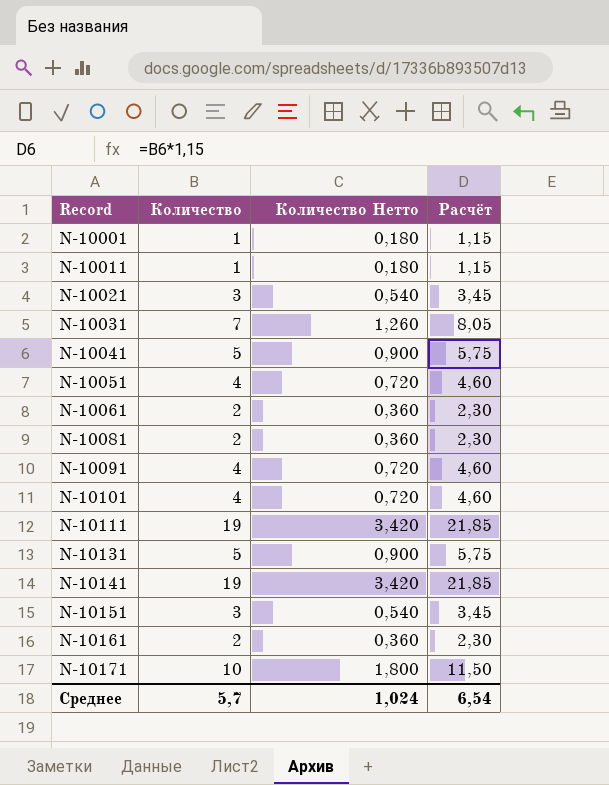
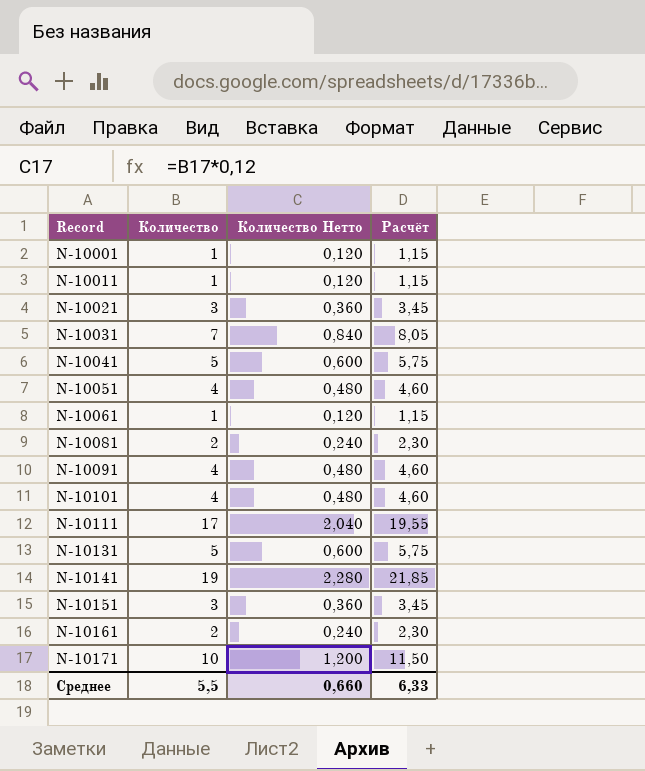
column Количество Нетто | formula: [Количество] * 0,18 -> [Количество] * 0,12
N-10061 | Количество: 2 -> 1
N-10061 | Расчёт: 2,30 -> 1,15
N-10111 | Количество: 19 -> 17
N-10111 | Расчёт: 21,85 -> 19,55
Среднее | Количество: 5,7 -> 5,5
Среднее | Количество Нетто: 1,024 -> 0,660
Среднее | Расчёт: 6,54 -> 6,33

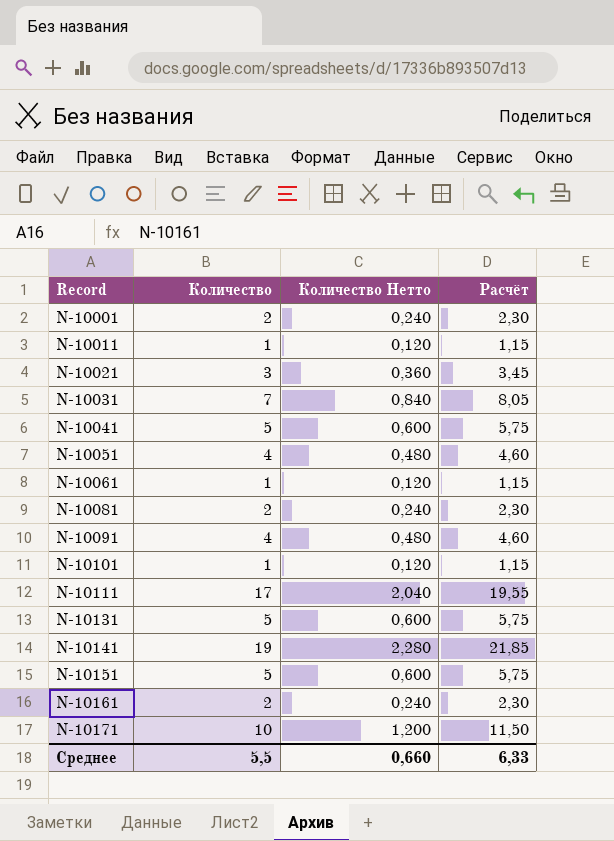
N-10001 | Количество: 1 -> 2
N-10001 | Количество Нетто: 0,120 -> 0,240
N-10001 | Расчёт: 1,15 -> 2,30
N-10101 | Количество: 4 -> 1
N-10101 | Количество Нетто: 0,480 -> 0,120
N-10101 | Расчёт: 4,60 -> 1,15
N-10151 | Количество: 3 -> 5
N-10151 | Количество Нетто: 0,360 -> 0,600
N-10151 | Расчёт: 3,45 -> 5,75

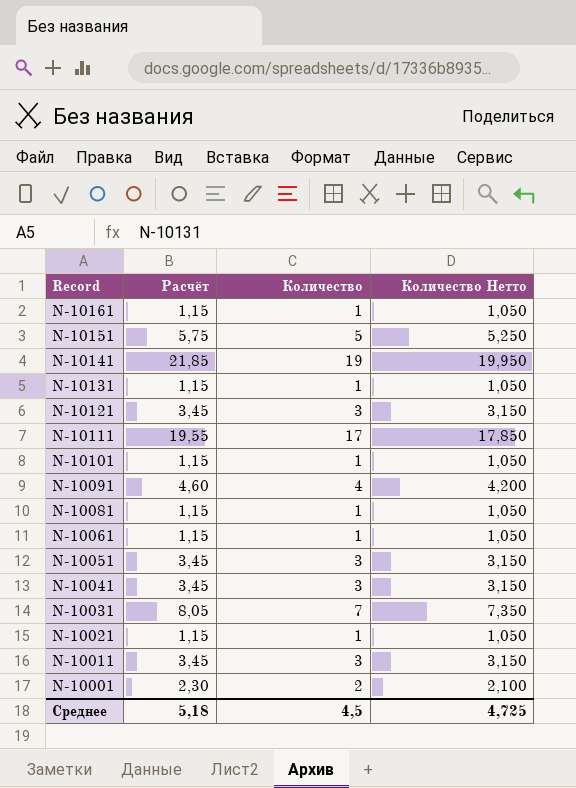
row order: Record ascending -> Record descending
column Расчёт | position: 4 -> 2
column Количество Нетто | formula: [Количество] * 0,12 -> [Количество] * 1,05
row N-10171: 10 | 1,200 | 11,50 -> none
N-10161 | Расчёт: 2,30 -> 1,15
N-10161 | Количество: 2 -> 1
N-10131 | Расчёт: 5,75 -> 1,15
N-10131 | Количество: 5 -> 1
row N-10121: none -> 3,45 | 3 | 3,150
N-10081 | Расчёт: 2,30 -> 1,15
N-10081 | Количество: 2 -> 1
N-10051 | Расчёт: 4,60 -> 3,45
N-10051 | Количество: 4 -> 3
N-10041 | Расчёт: 5,75 -> 3,45
N-10041 | Количество: 5 -> 3
N-10021 | Расчёт: 3,45 -> 1,15
N-10021 | Количество: 3 -> 1
N-10011 | Расчёт: 1,15 -> 3,45
N-10011 | Количество: 1 -> 3
Среднее | Расчёт: 6,33 -> 5,18
Среднее | Количество: 5,5 -> 4,5
Среднее | Количество Нетто: 0,660 -> 4,725

